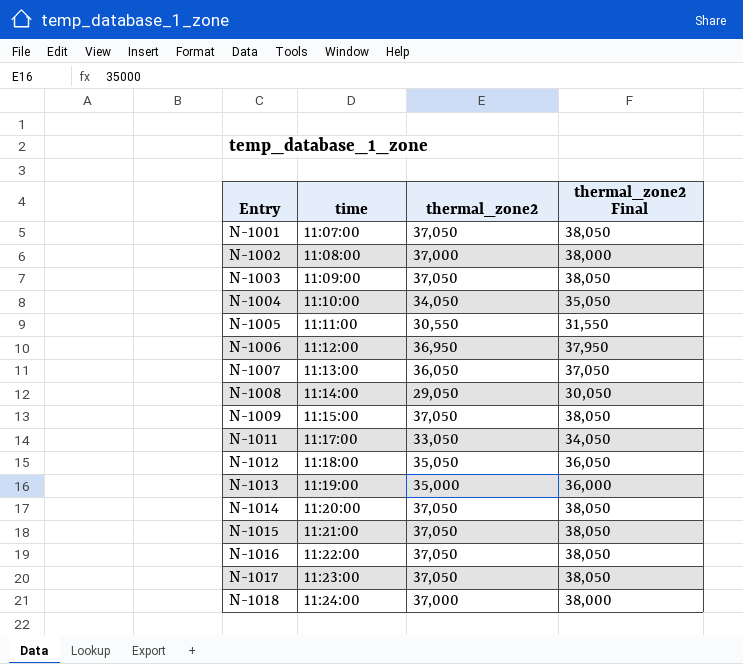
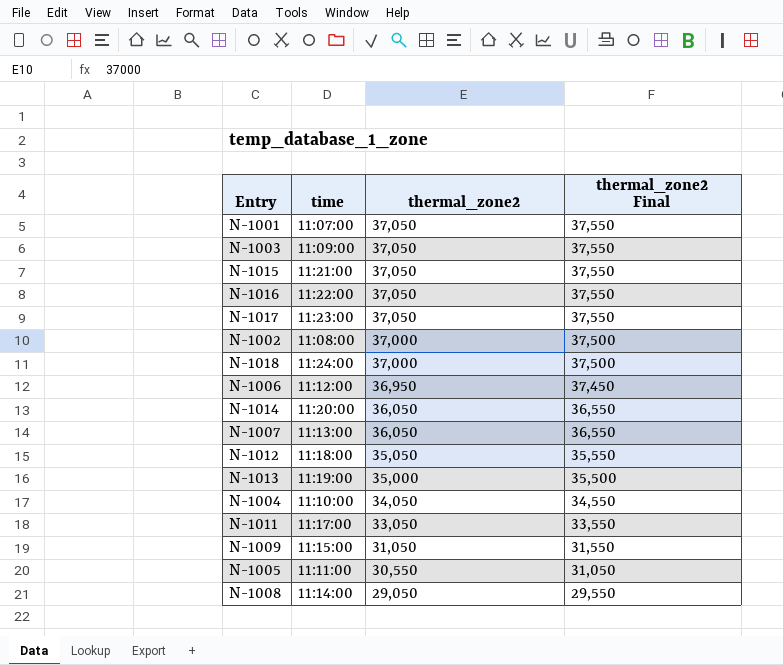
row order: Entry ascending -> thermal_zone2 descending
column thermal_zone2 Final | formula: [thermal_zone2] + 1000 -> [thermal_zone2] + 500
N-1014 | thermal_zone2: 37,050 -> 36,050
N-1009 | thermal_zone2: 37,050 -> 31,050

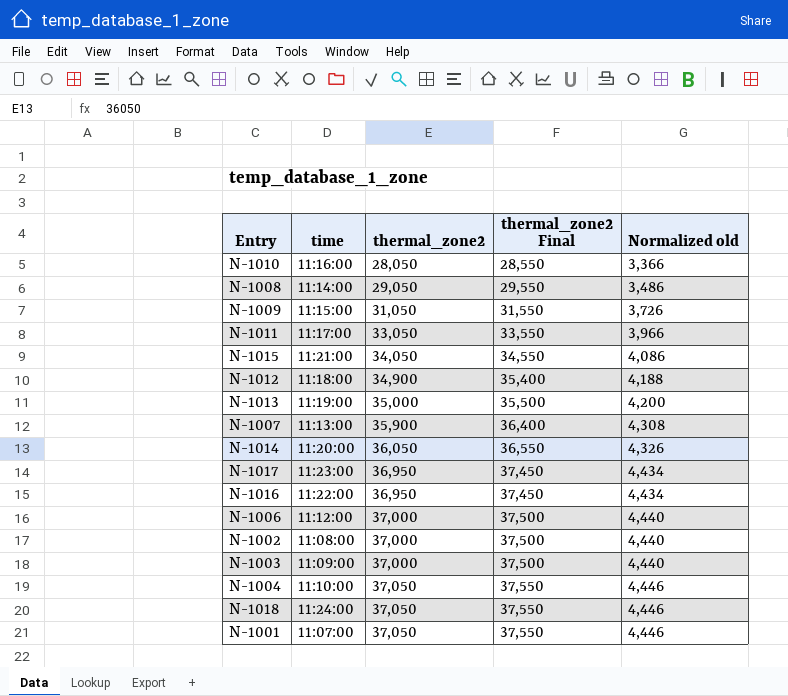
row order: thermal_zone2 descending -> thermal_zone2 ascending
column Normalized old | formula: none -> [thermal_zone2] * 0.12
row N-1005: 11:11:00 | 30,550 | 31,050 -> none
row N-1010: none -> 11:16:00 | 28,050 | 28,550 | 3,366
N-1015 | thermal_zone2: 37,050 -> 34,050
N-1015 | thermal_zone2 Final: 37,550 -> 34,550
N-1012 | thermal_zone2: 35,050 -> 34,900
N-1012 | thermal_zone2 Final: 35,550 -> 35,400
N-1007 | thermal_zone2: 36,050 -> 35,900
N-1007 | thermal_zone2 Final: 36,550 -> 36,400
N-1017 | thermal_zone2: 37,050 -> 36,950
N-1017 | thermal_zone2 Final: 37,550 -> 37,450
N-1016 | thermal_zone2: 37,050 -> 36,950
N-1016 | thermal_zone2 Final: 37,550 -> 37,450
N-1006 | thermal_zone2: 36,950 -> 37,000
N-1006 | thermal_zone2 Final: 37,450 -> 37,500
N-1003 | thermal_zone2: 37,050 -> 37,000
N-1003 | thermal_zone2 Final: 37,550 -> 37,500
N-1004 | thermal_zone2: 34,050 -> 37,050
N-1004 | thermal_zone2 Final: 34,550 -> 37,550
N-1018 | thermal_zone2: 37,000 -> 37,050
N-1018 | thermal_zone2 Final: 37,500 -> 37,550

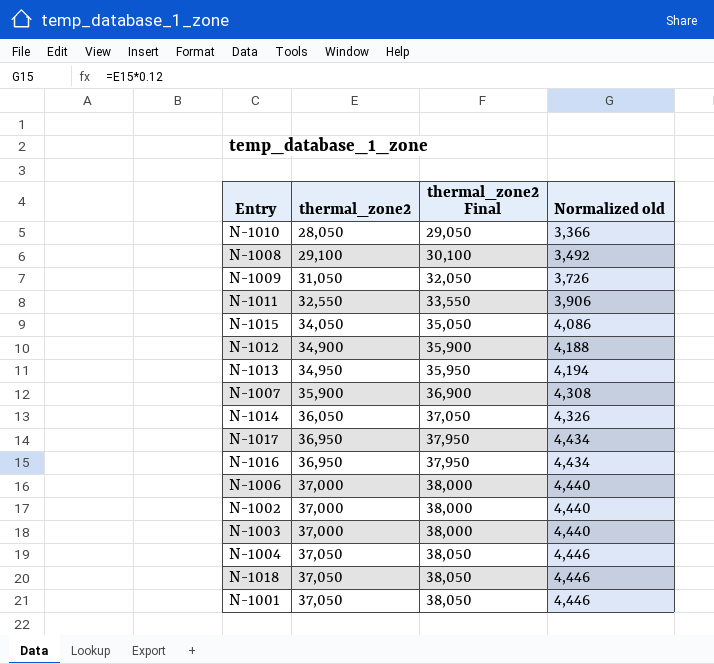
column time | position: 2 -> none
column thermal_zone2 Final | formula: [thermal_zone2] + 500 -> [thermal_zone2] + 1000
N-1008 | thermal_zone2: 29,050 -> 29,100
N-1008 | Normalized old: 3,486 -> 3,492
N-1011 | thermal_zone2: 33,050 -> 32,550
N-1011 | Normalized old: 3,966 -> 3,906
N-1013 | thermal_zone2: 35,000 -> 34,950
N-1013 | Normalized old: 4,200 -> 4,194

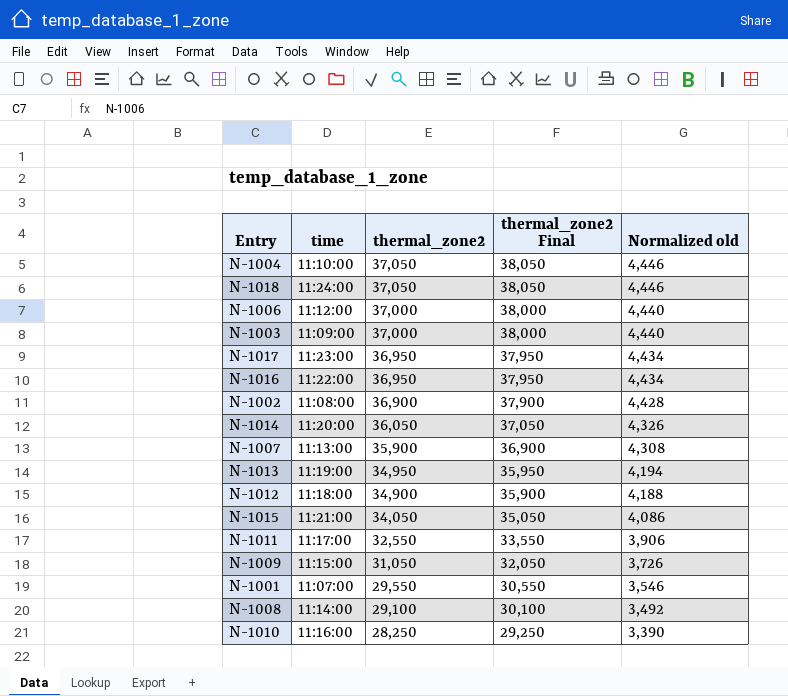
row order: thermal_zone2 ascending -> thermal_zone2 descending
column time | position: none -> 2
N-1002 | thermal_zone2: 37,000 -> 36,900
N-1002 | thermal_zone2 Final: 38,000 -> 37,900
N-1002 | Normalized old: 4,440 -> 4,428
N-1001 | thermal_zone2: 37,050 -> 29,550
N-1001 | thermal_zone2 Final: 38,050 -> 30,550
N-1001 | Normalized old: 4,446 -> 3,546
N-1010 | thermal_zone2: 28,050 -> 28,250
N-1010 | thermal_zone2 Final: 29,050 -> 29,250
N-1010 | Normalized old: 3,366 -> 3,390

